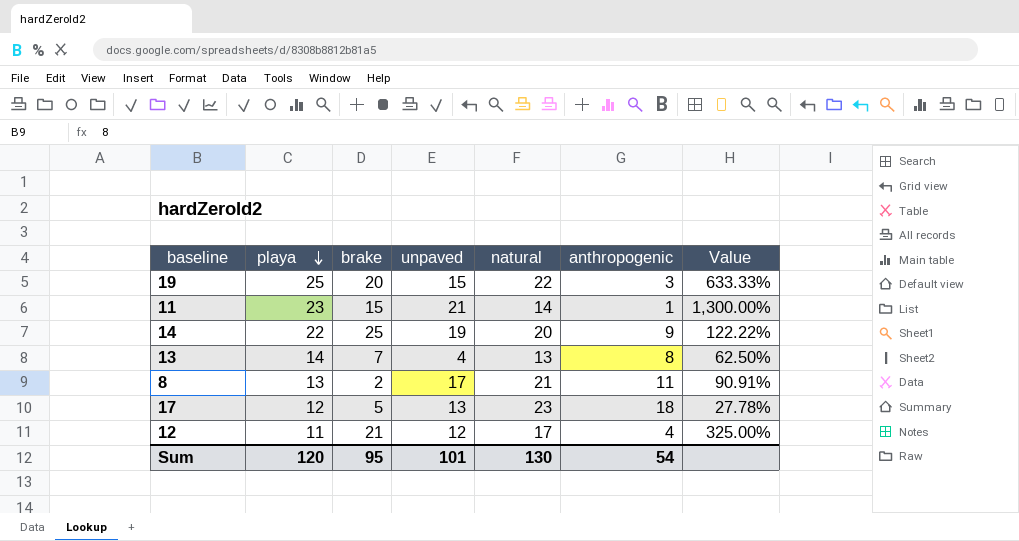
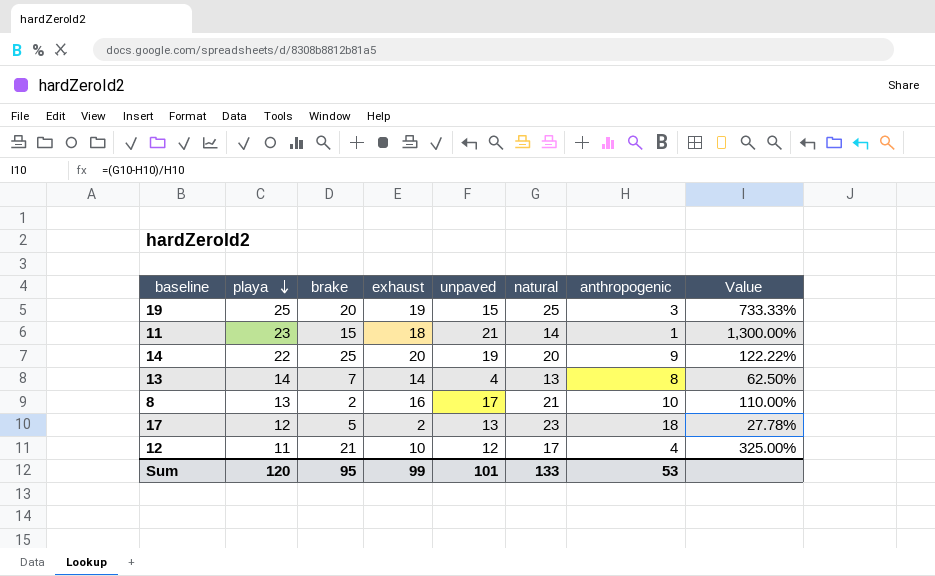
column exhaust | position: none -> 4
19 | natural: 22 -> 25
19 | Value: 633.33% -> 733.33%
8 | anthropogenic: 11 -> 10
8 | Value: 90.91% -> 110.00%
Sum | natural: 130 -> 133
Sum | anthropogenic: 54 -> 53

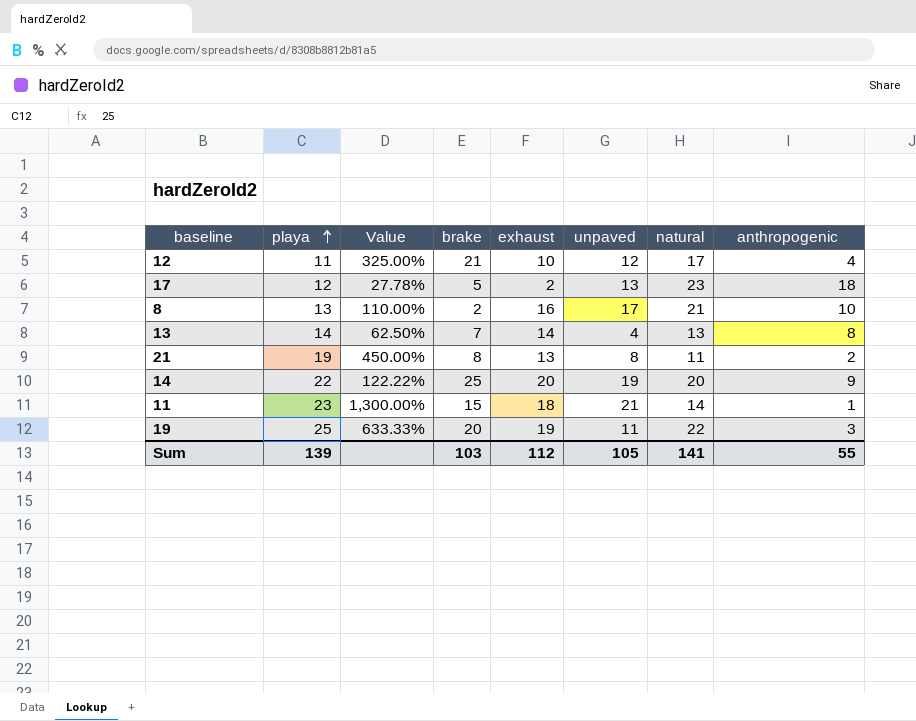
row order: playa descending -> playa ascending
column Value | position: 8 -> 3
row 21: none -> 19 | 450.00% | 8 | 13 | 8 | 11 | 2
19 | Value: 733.33% -> 633.33%
19 | unpaved: 15 -> 11
19 | natural: 25 -> 22
Sum | playa: 120 -> 139
Sum | brake: 95 -> 103
Sum | exhaust: 99 -> 112
Sum | unpaved: 101 -> 105
Sum | natural: 133 -> 141
Sum | anthropogenic: 53 -> 55

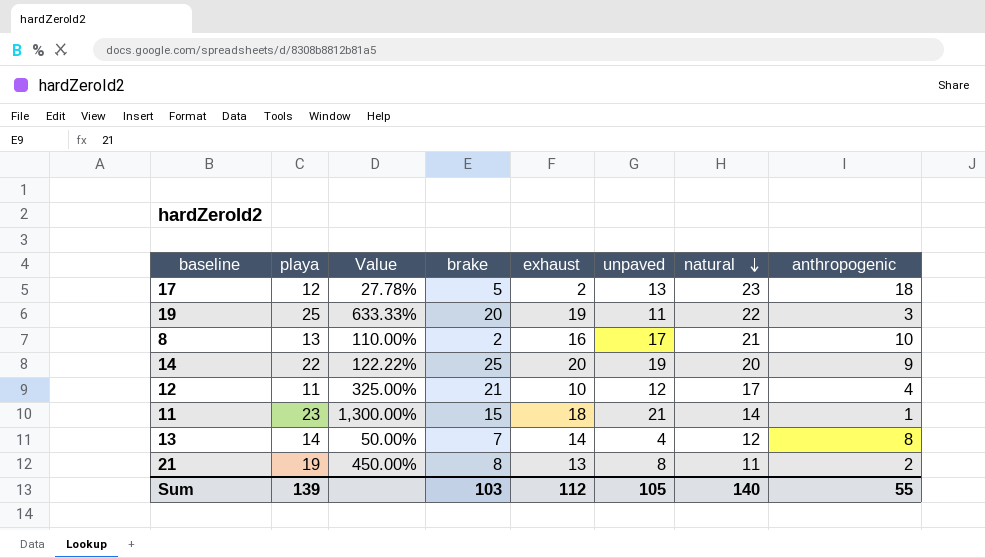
row order: playa ascending -> natural descending
13 | Value: 62.50% -> 50.00%
13 | natural: 13 -> 12
Sum | natural: 141 -> 140

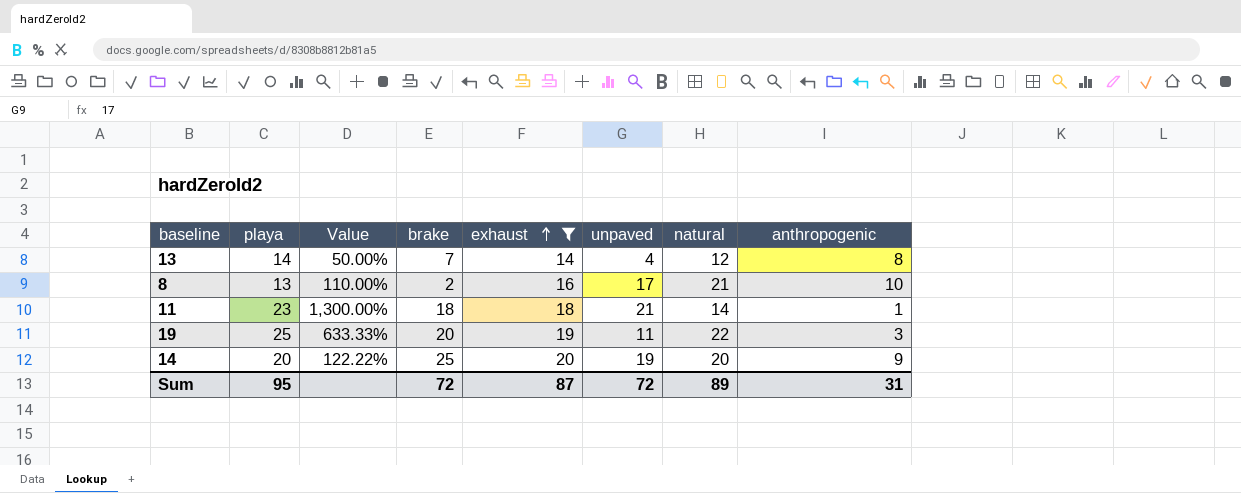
filter: none -> exhaust >= 14
row order: natural descending -> exhaust ascending
11 | brake: 15 -> 18
14 | playa: 22 -> 20
Sum | playa: 139 -> 95
Sum | brake: 103 -> 72
Sum | exhaust: 112 -> 87
Sum | unpaved: 105 -> 72
Sum | natural: 140 -> 89
Sum | anthropogenic: 55 -> 31

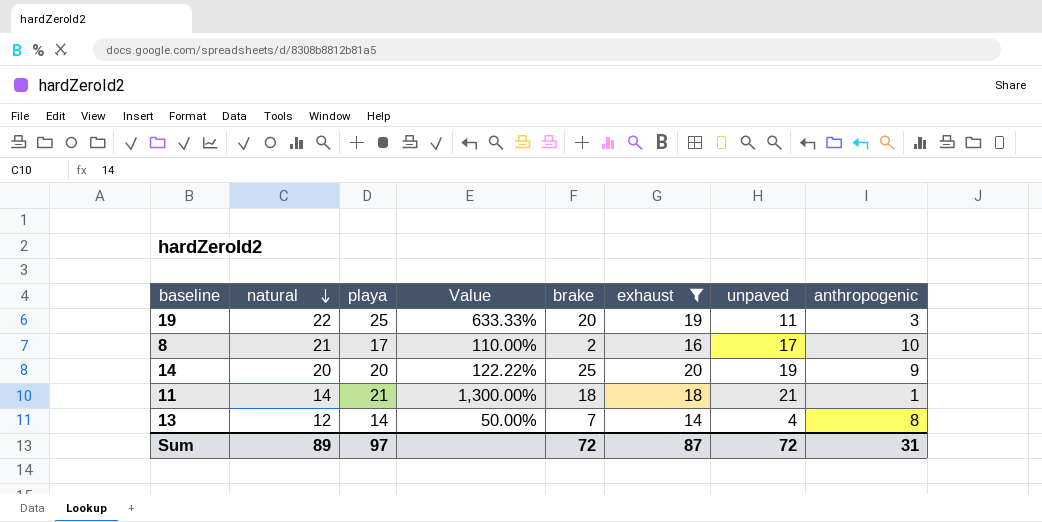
row order: exhaust ascending -> natural descending
column natural | position: 7 -> 2
8 | playa: 13 -> 17
11 | playa: 23 -> 21
Sum | playa: 95 -> 97

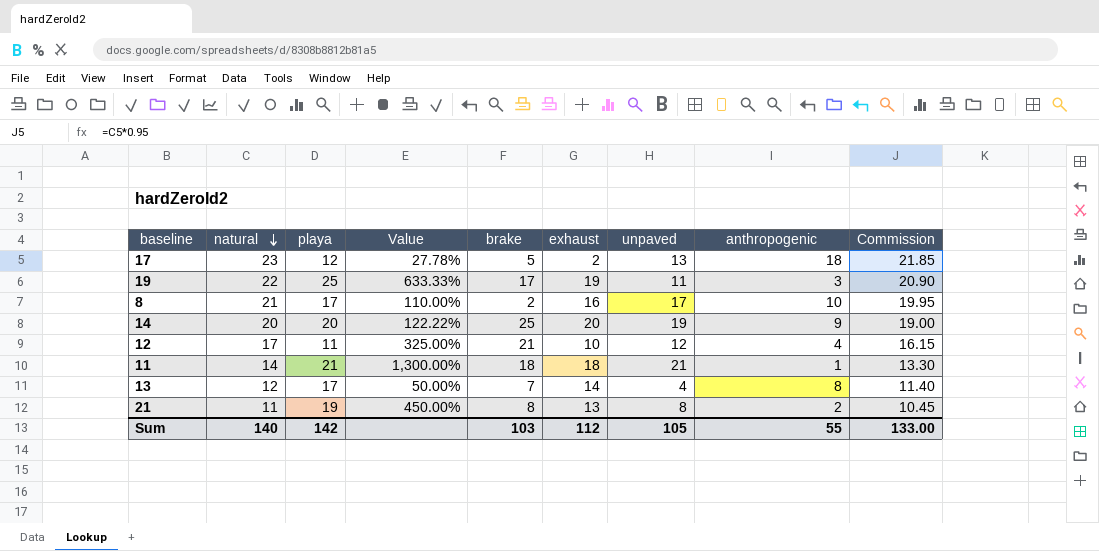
filter: exhaust >= 14 -> none
column Commission | formula: none -> [natural] * 0.95
19 | brake: 20 -> 17
13 | playa: 14 -> 17
Sum | natural: 89 -> 140
Sum | playa: 97 -> 142
Sum | brake: 72 -> 103
Sum | exhaust: 87 -> 112
Sum | unpaved: 72 -> 105
Sum | anthropogenic: 31 -> 55

